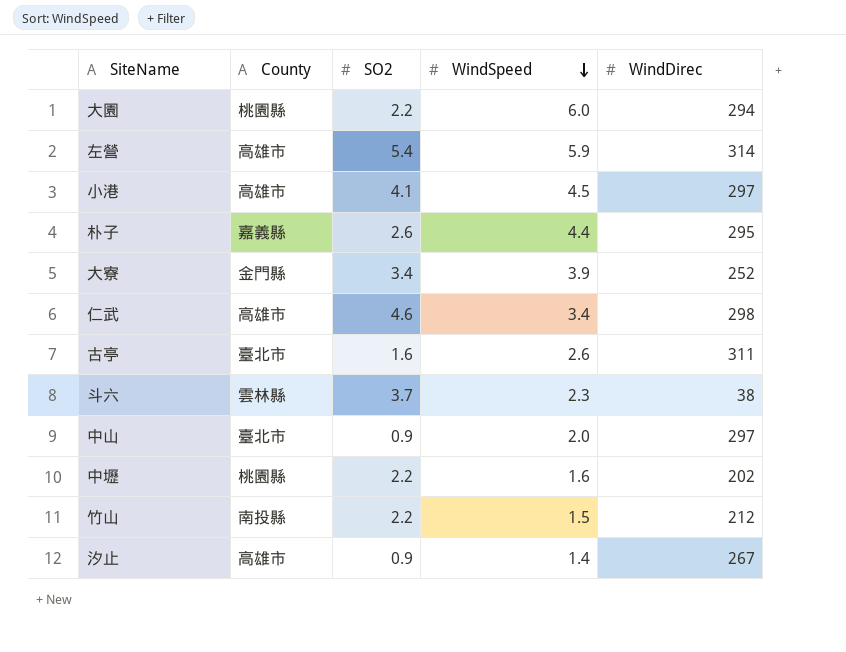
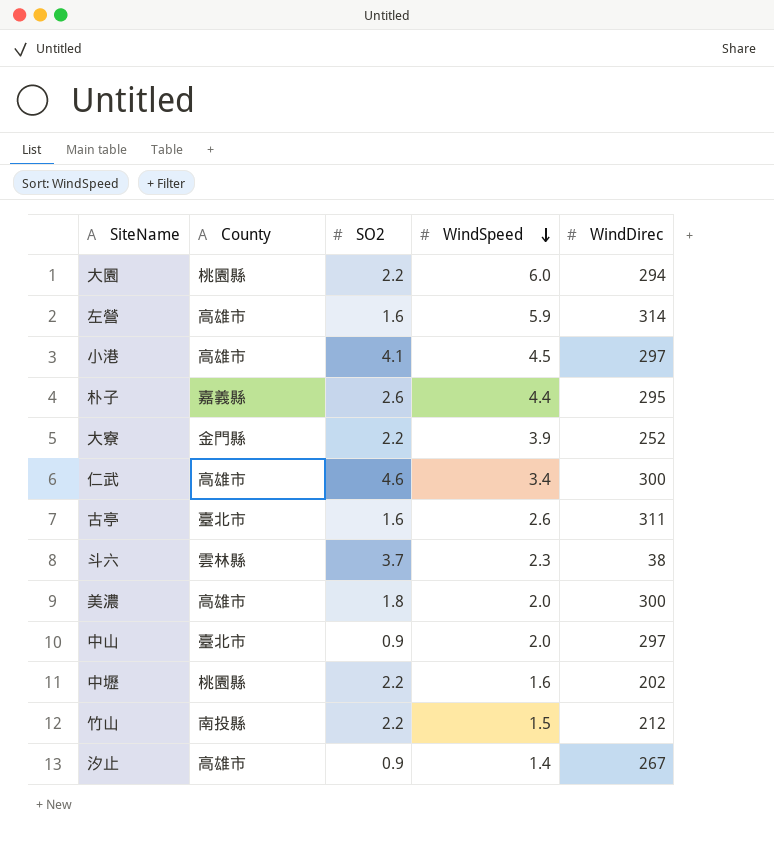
左營 | SO2: 5.4 -> 1.6
大寮 | SO2: 3.4 -> 2.2
仁武 | WindDirec: 298 -> 300
row 美濃: none -> 高雄市 | 1.8 | 2.0 | 300

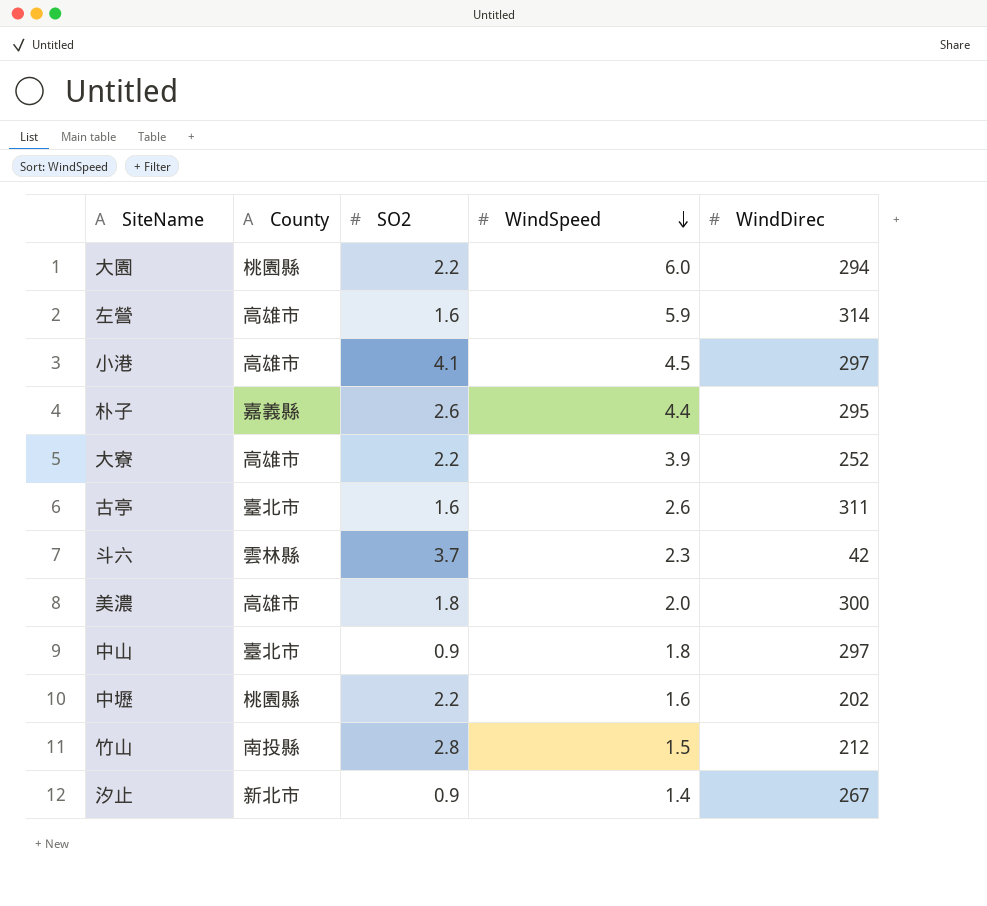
row 仁武: 高雄市 | 4.6 | 3.4 | 300 -> none
大寮 | County: 金門縣 -> 高雄市
斗六 | WindDirec: 38 -> 42
中山 | WindSpeed: 2.0 -> 1.8
竹山 | SO2: 2.2 -> 2.8
汐止 | County: 高雄市 -> 新北市

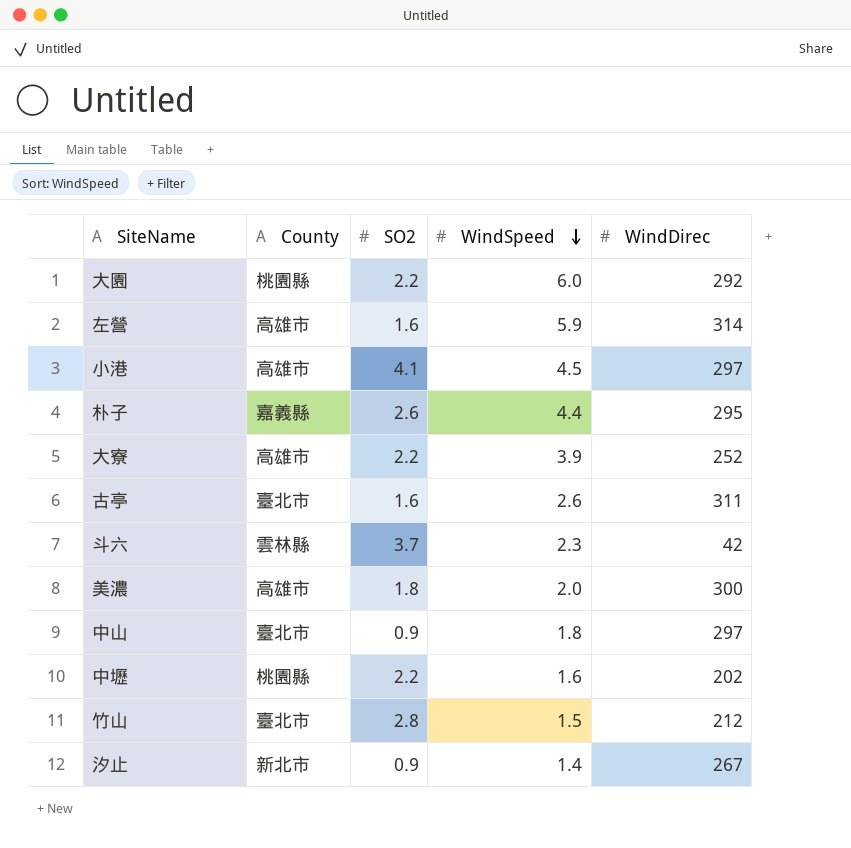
大園 | WindDirec: 294 -> 292
竹山 | County: 南投縣 -> 臺北市

